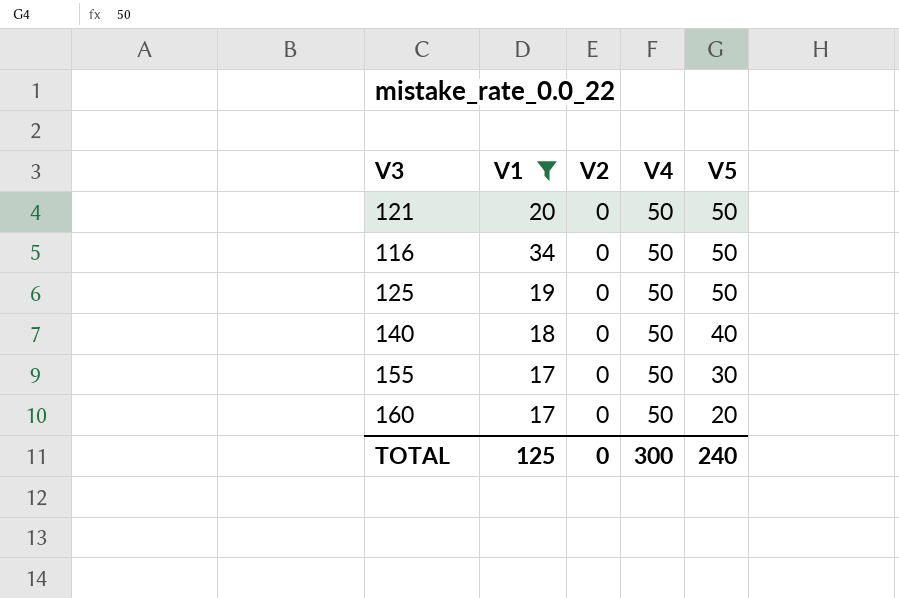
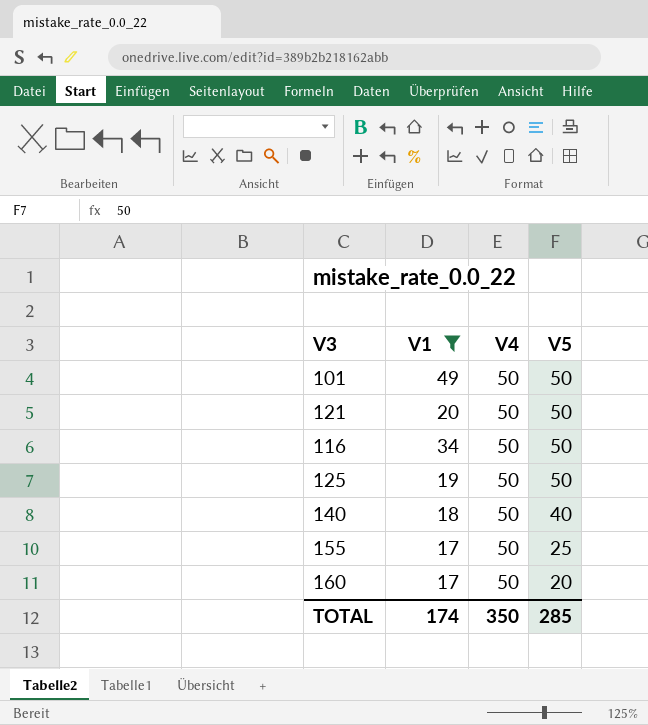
column V2 | position: 3 -> none
row 101: none -> 49 | 50 | 50
155 | V5: 30 -> 25
TOTAL | V1: 125 -> 174
TOTAL | V4: 300 -> 350
TOTAL | V5: 240 -> 285

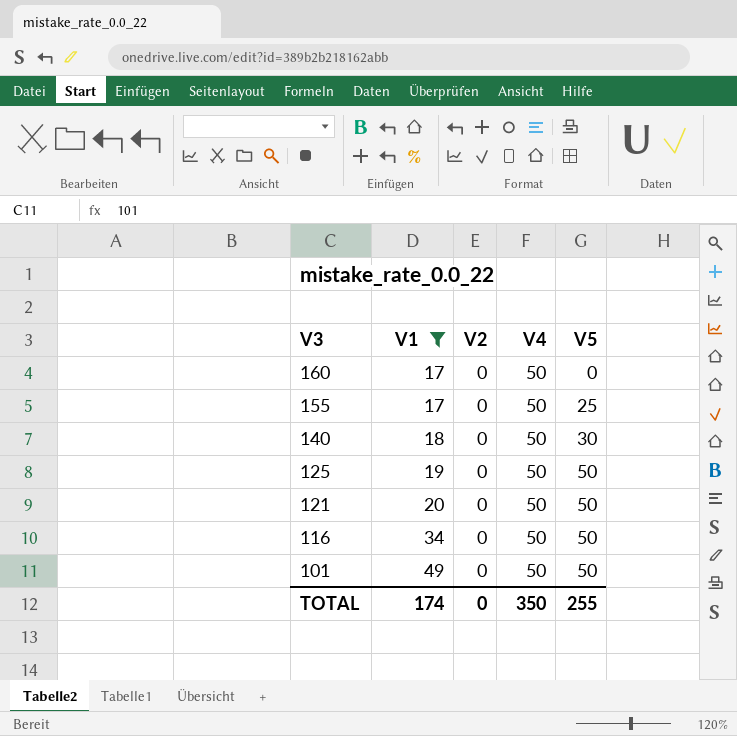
row order: V5 descending -> V3 descending
column V2 | position: none -> 3
160 | V5: 20 -> 0
140 | V5: 40 -> 30
TOTAL | V5: 285 -> 255

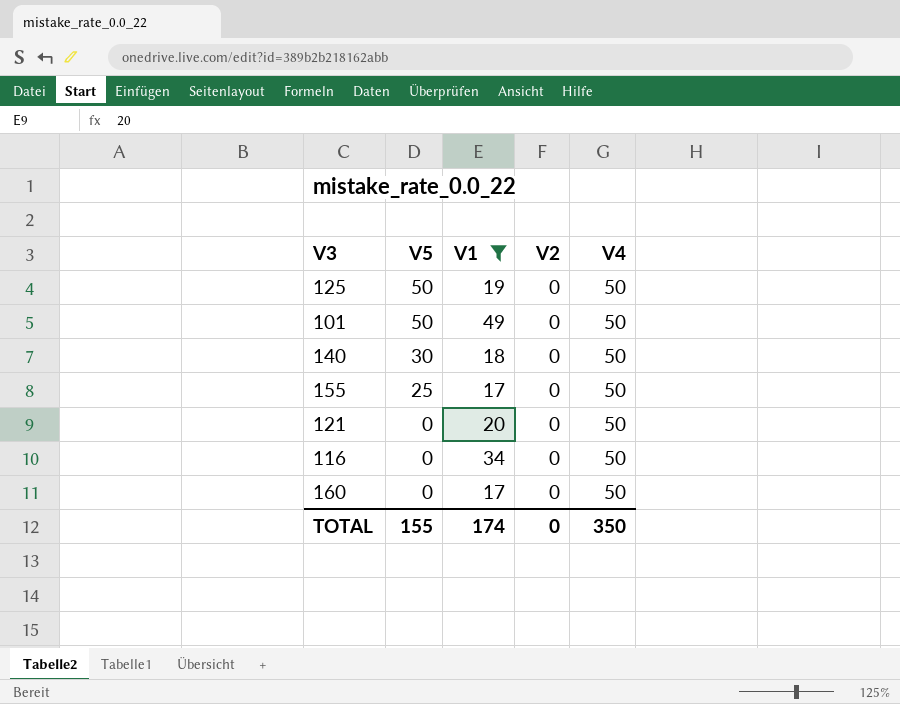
row order: V3 descending -> V5 descending
column V5 | position: 5 -> 2
121 | V5: 50 -> 0
116 | V5: 50 -> 0
TOTAL | V5: 255 -> 155

